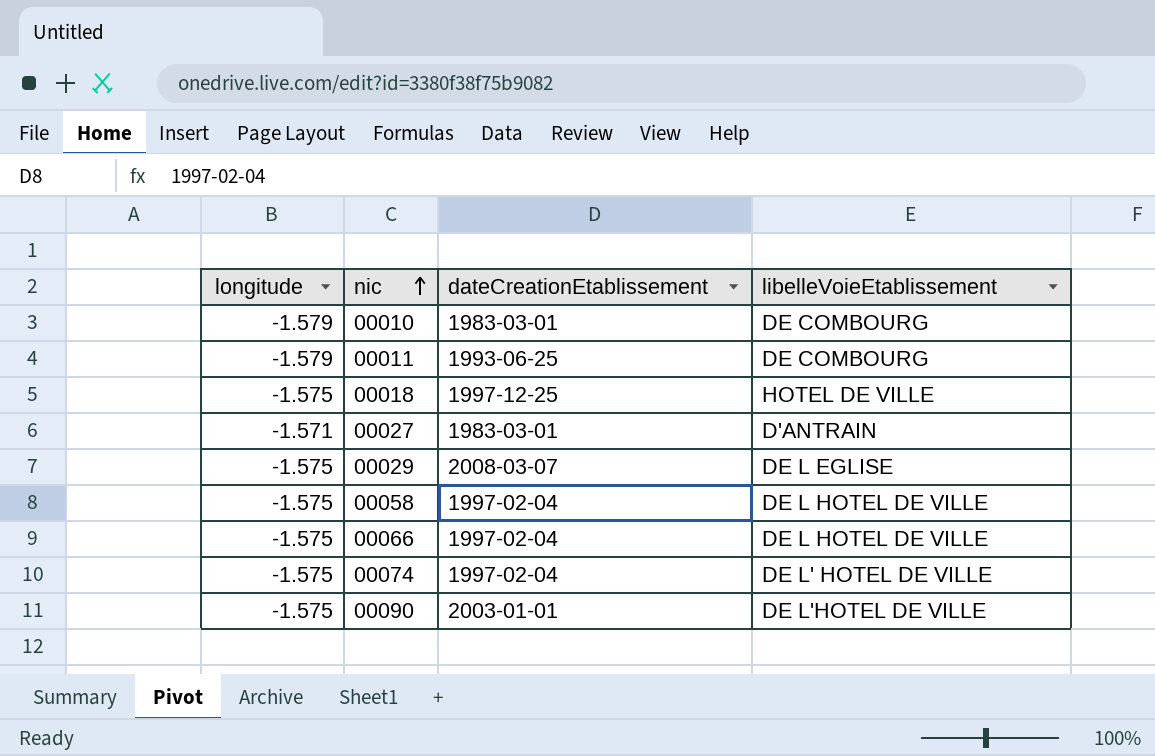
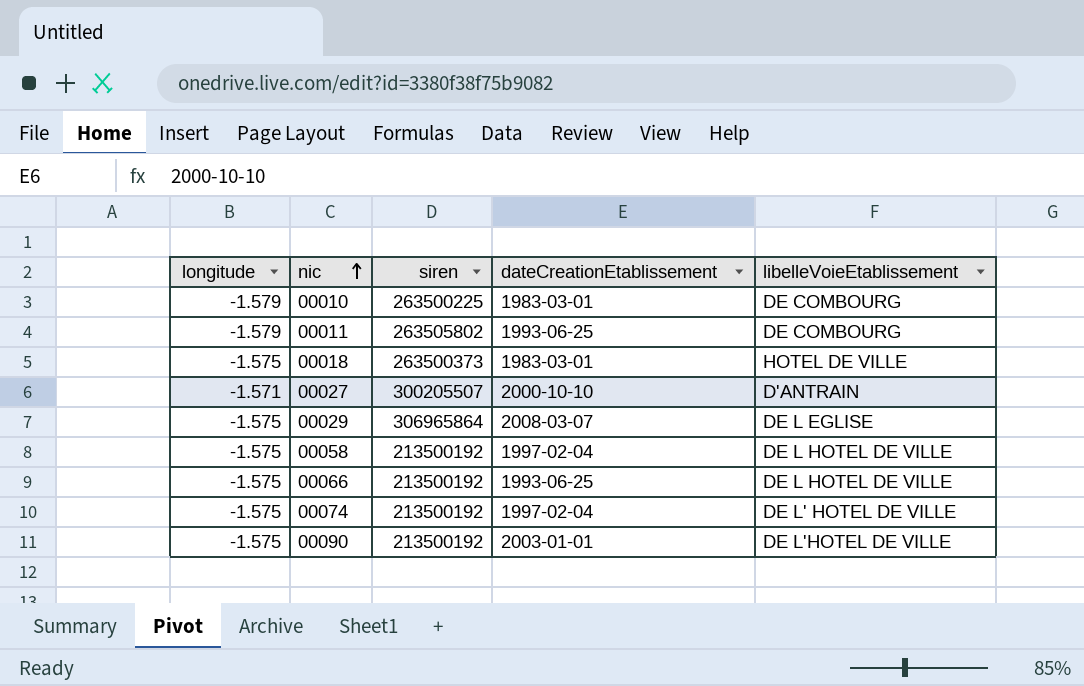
column siren | position: none -> 3
00018 | dateCreationEtablissement: 1997-12-25 -> 1983-03-01
00027 | dateCreationEtablissement: 1983-03-01 -> 2000-10-10
00066 | dateCreationEtablissement: 1997-02-04 -> 1993-06-25

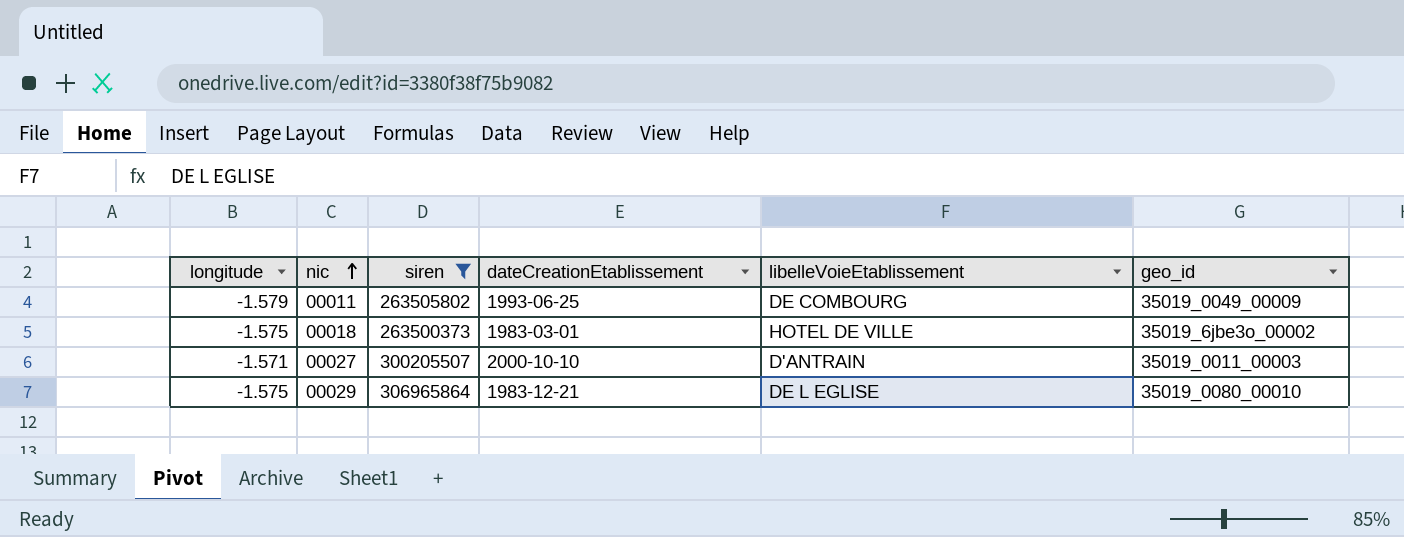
filter: none -> siren >= 263500373
column geo_id | position: none -> 6
00029 | dateCreationEtablissement: 2008-03-07 -> 1983-12-21

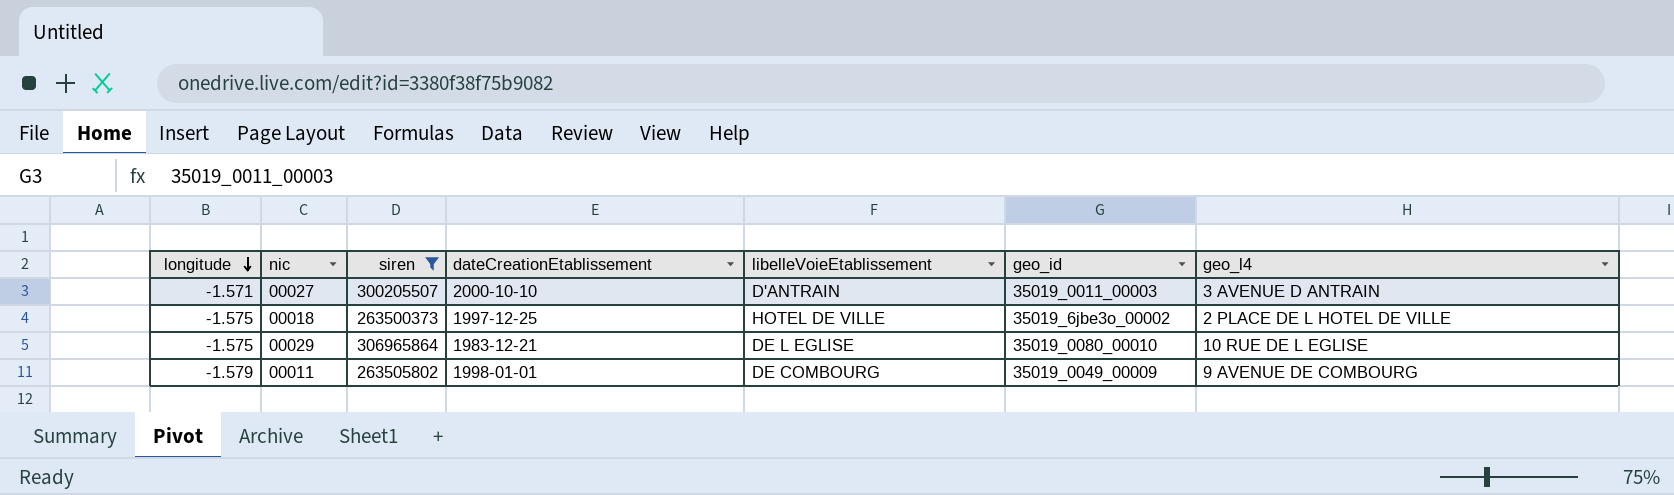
row order: nic ascending -> longitude descending
column geo_l4 | position: none -> 7
00018 | dateCreationEtablissement: 1983-03-01 -> 1997-12-25
00011 | dateCreationEtablissement: 1993-06-25 -> 1998-01-01

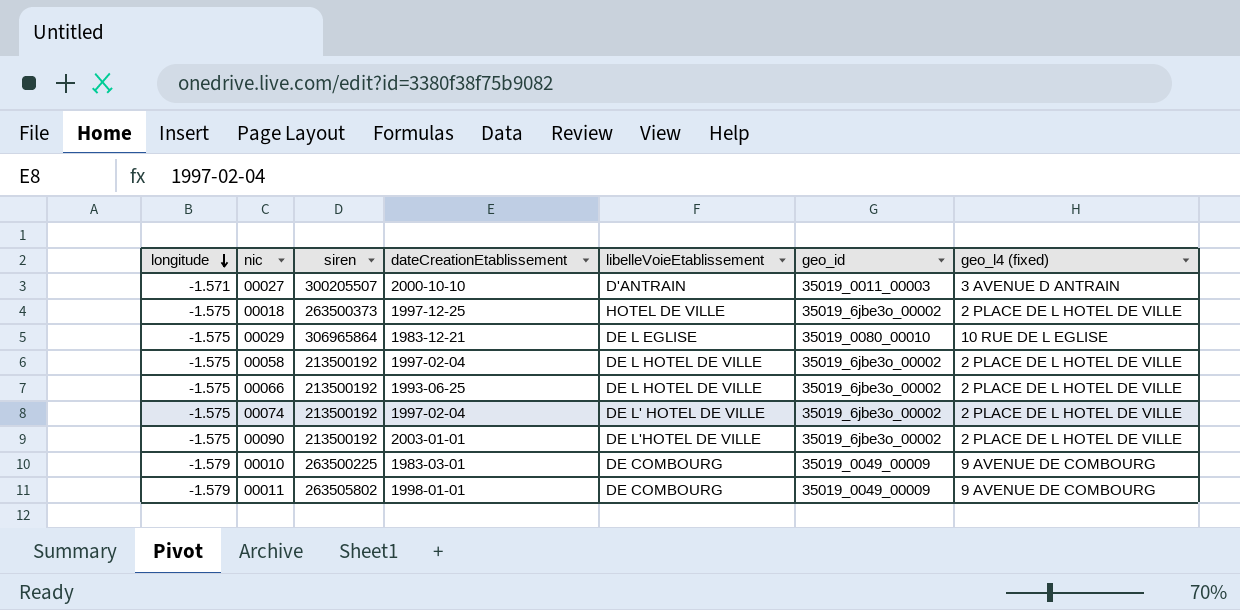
filter: siren >= 263500373 -> none
column name: geo_l4 -> geo_l4 (fixed)

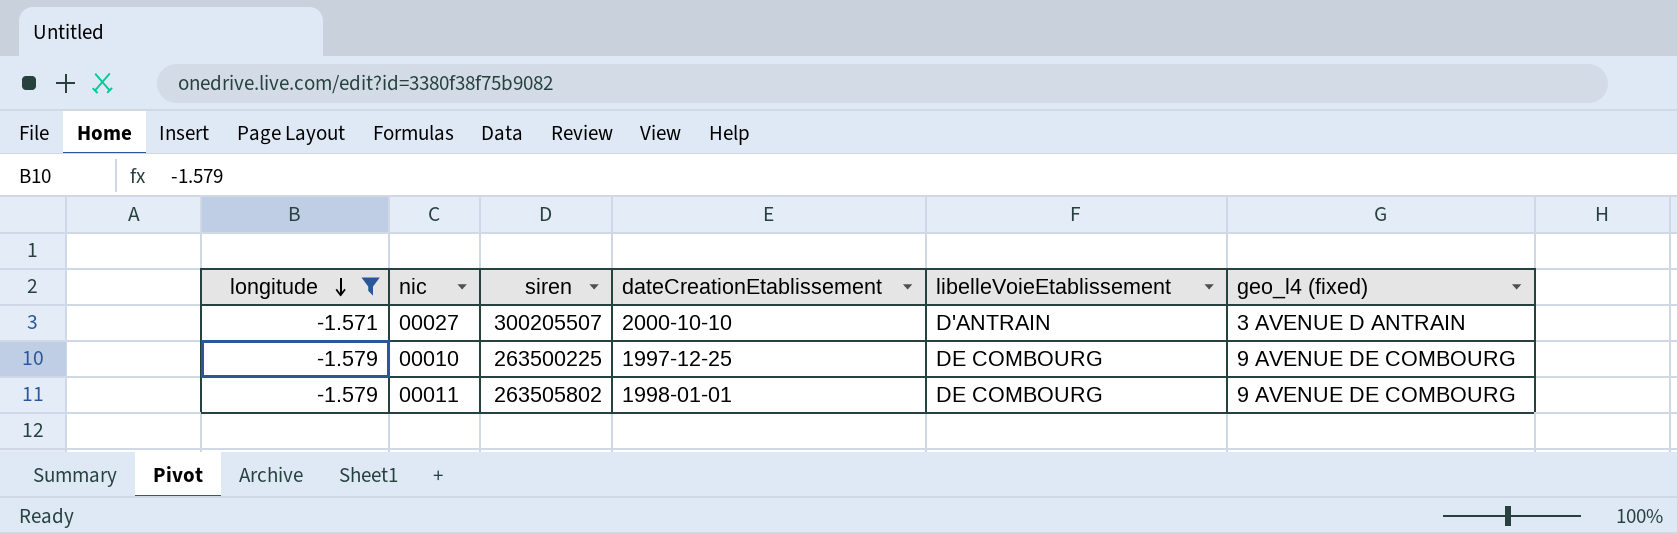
filter: none -> longitude != -1.575
column geo_id | position: 6 -> none
00010 | dateCreationEtablissement: 1983-03-01 -> 1997-12-25

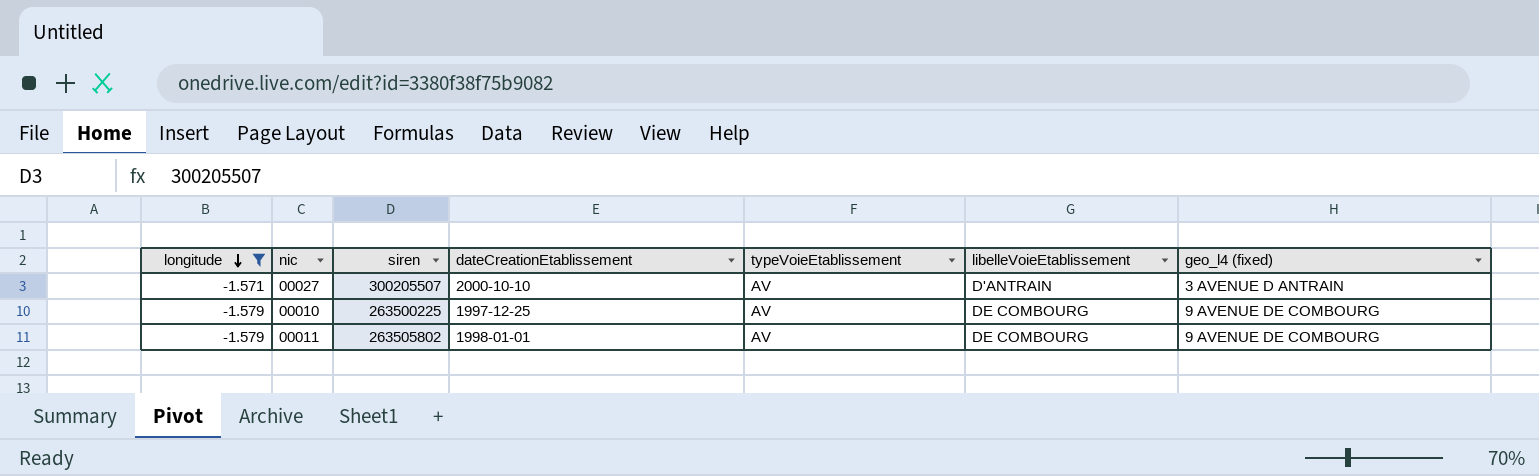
column typeVoieEtablissement | position: none -> 5

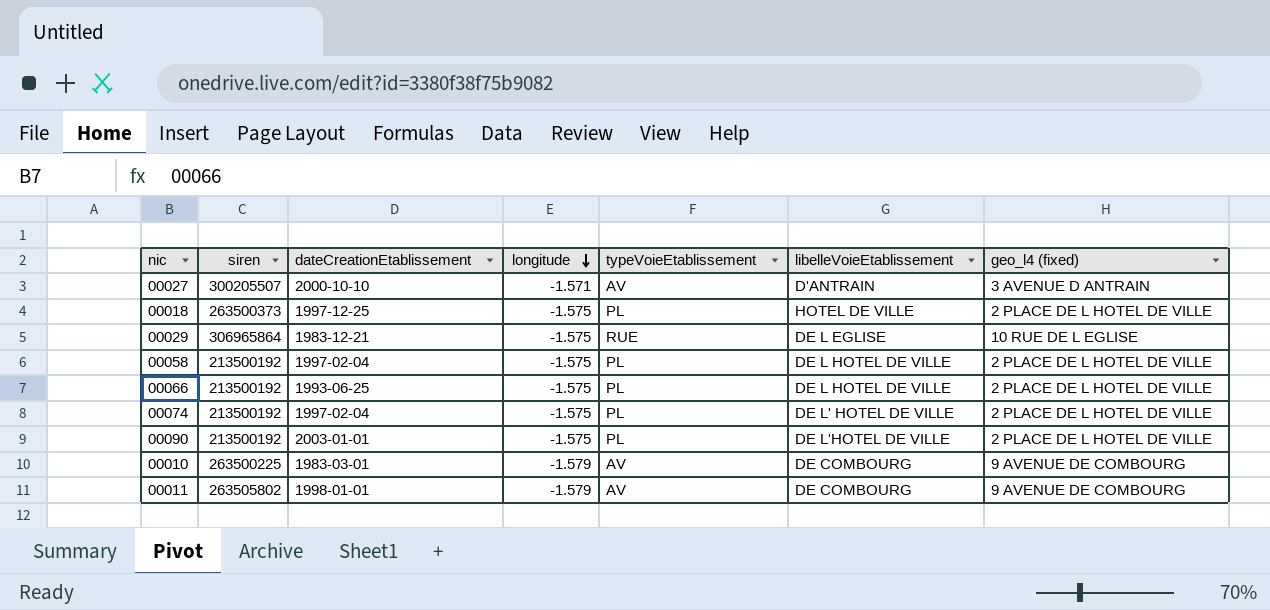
filter: longitude != -1.575 -> none
column longitude | position: 1 -> 4
00010 | dateCreationEtablissement: 1997-12-25 -> 1983-03-01

